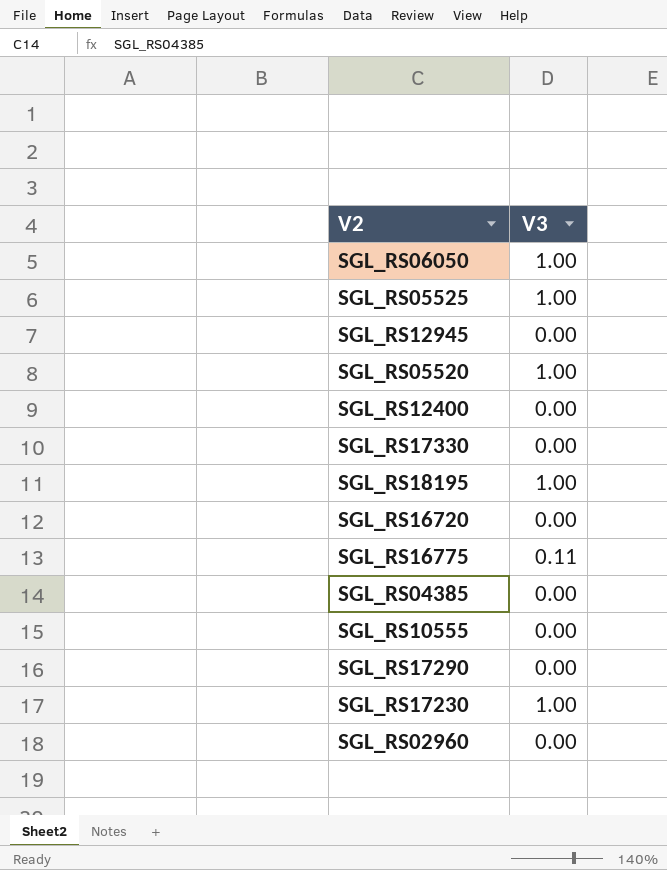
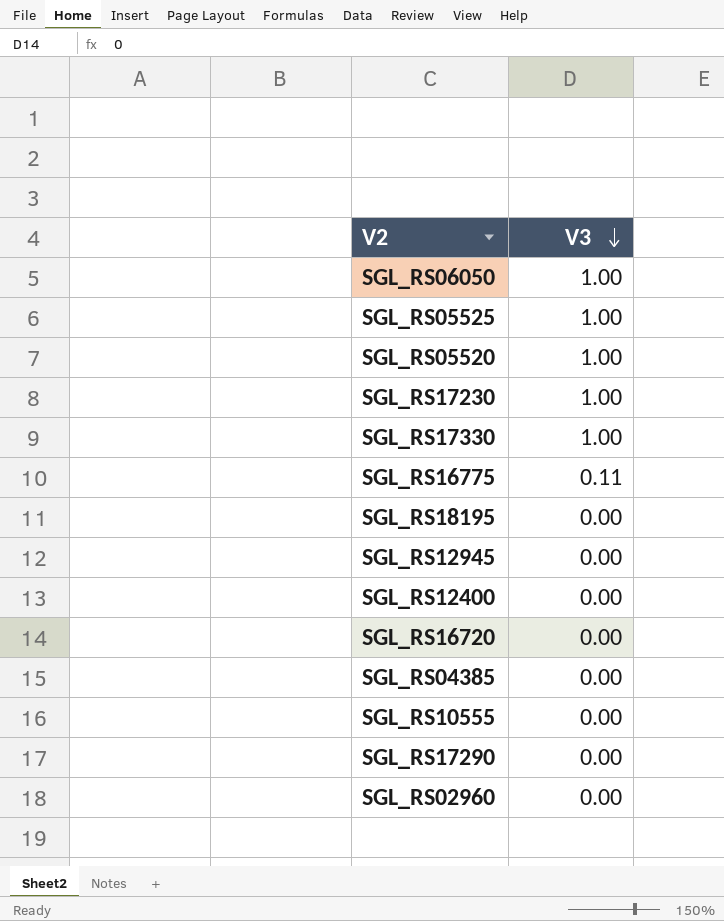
row order: none -> V3 descending
SGL_RS17330 | V3: 0.00 -> 1.00
SGL_RS18195 | V3: 1.00 -> 0.00

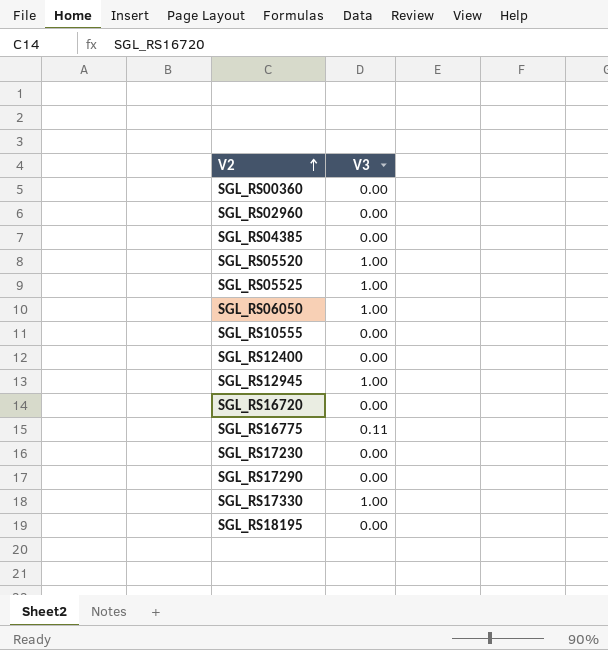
row order: V3 descending -> V2 ascending
row SGL_RS00360: none -> 0.00
SGL_RS12945 | V3: 0.00 -> 1.00
SGL_RS17230 | V3: 1.00 -> 0.00

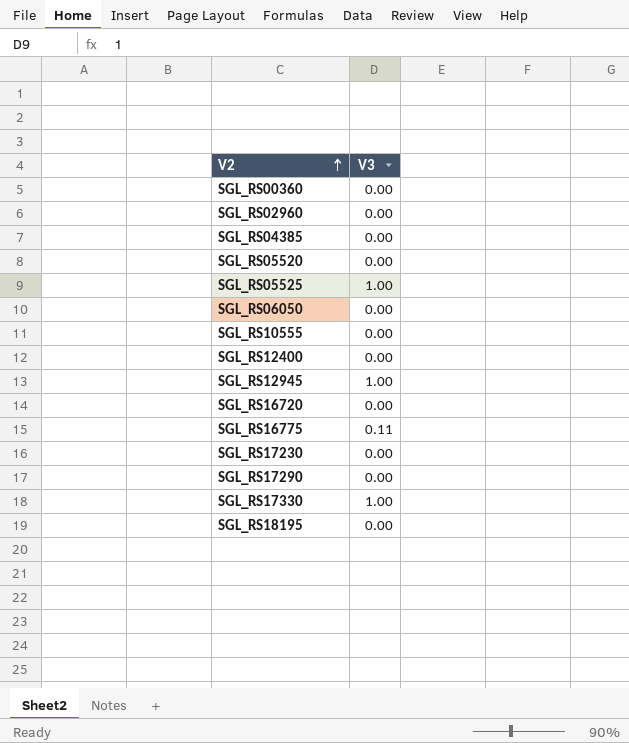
SGL_RS05520 | V3: 1.00 -> 0.00
SGL_RS06050 | V3: 1.00 -> 0.00

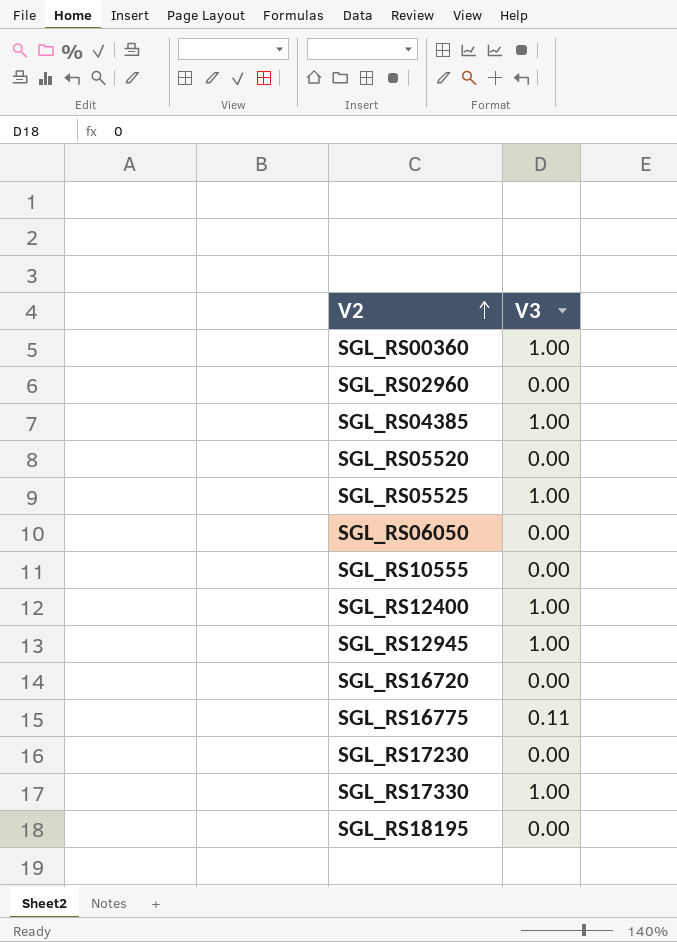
row SGL_RS17290: 0.00 -> none
SGL_RS00360 | V3: 0.00 -> 1.00
SGL_RS04385 | V3: 0.00 -> 1.00
SGL_RS12400 | V3: 0.00 -> 1.00

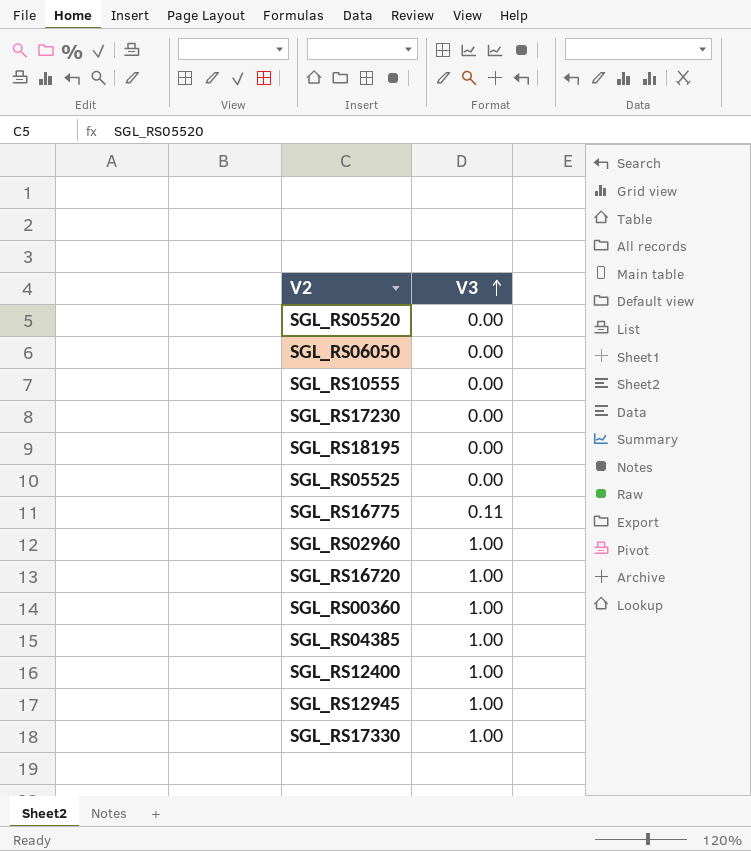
row order: V2 ascending -> V3 ascending
SGL_RS05525 | V3: 1.00 -> 0.00
SGL_RS02960 | V3: 0.00 -> 1.00
SGL_RS16720 | V3: 0.00 -> 1.00

